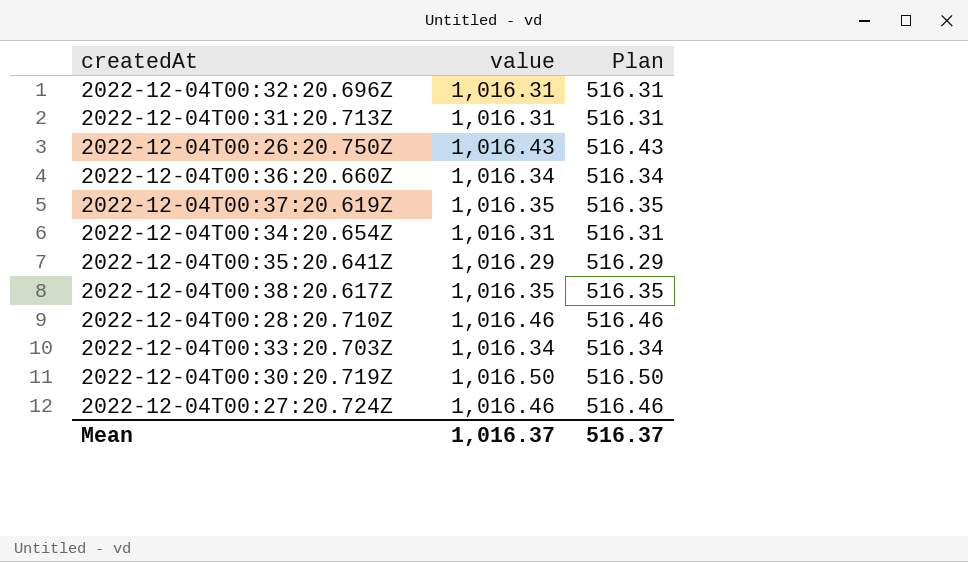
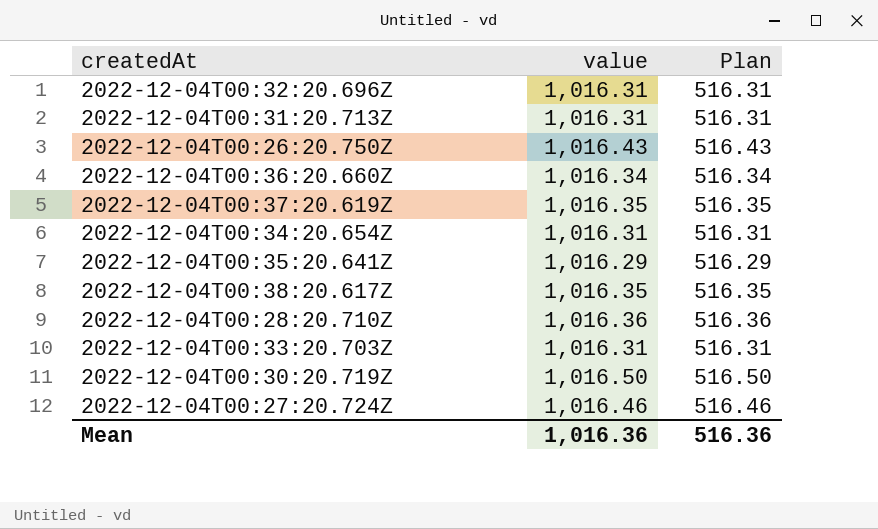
2022-12-04T00:28:20.710Z | value: 1,016.46 -> 1,016.36
2022-12-04T00:28:20.710Z | Plan: 516.46 -> 516.36
2022-12-04T00:33:20.703Z | value: 1,016.34 -> 1,016.31
2022-12-04T00:33:20.703Z | Plan: 516.34 -> 516.31
Mean | value: 1,016.37 -> 1,016.36
Mean | Plan: 516.37 -> 516.36

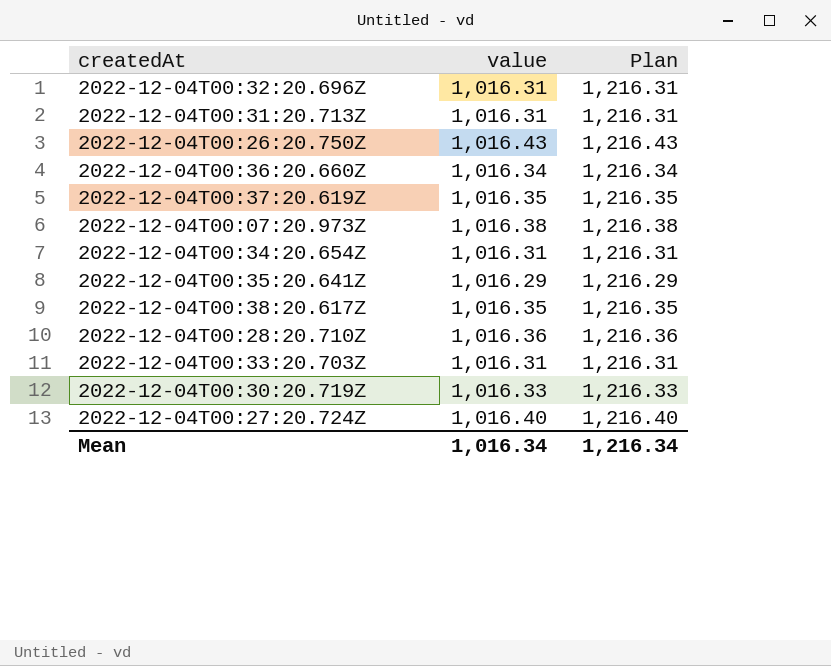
column Plan | formula: [value] - 500 -> [value] + 200
row 2022-12-04T00:07:20.973Z: none -> 1,016.38 | 1,216.38
2022-12-04T00:30:20.719Z | value: 1,016.50 -> 1,016.33
2022-12-04T00:27:20.724Z | value: 1,016.46 -> 1,016.40
Mean | value: 1,016.36 -> 1,016.34
Mean | Plan: 516.36 -> 1,216.34

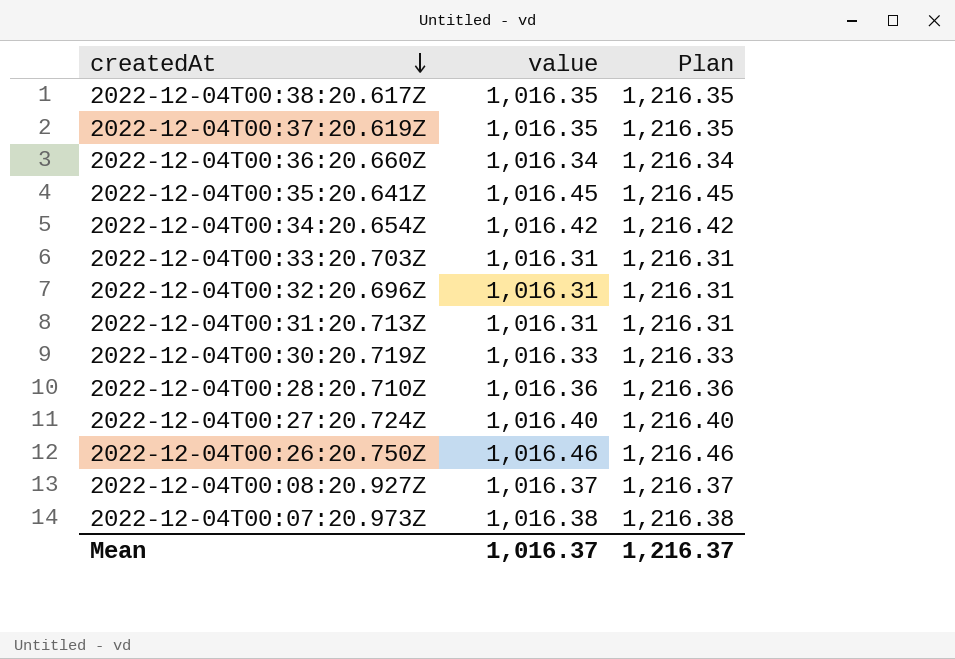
row order: none -> createdAt descending
2022-12-04T00:35:20.641Z | value: 1,016.29 -> 1,016.45
2022-12-04T00:35:20.641Z | Plan: 1,216.29 -> 1,216.45
2022-12-04T00:34:20.654Z | value: 1,016.31 -> 1,016.42
2022-12-04T00:34:20.654Z | Plan: 1,216.31 -> 1,216.42
2022-12-04T00:26:20.750Z | value: 1,016.43 -> 1,016.46
2022-12-04T00:26:20.750Z | Plan: 1,216.43 -> 1,216.46
row 2022-12-04T00:08:20.927Z: none -> 1,016.37 | 1,216.37
Mean | value: 1,016.34 -> 1,016.37
Mean | Plan: 1,216.34 -> 1,216.37

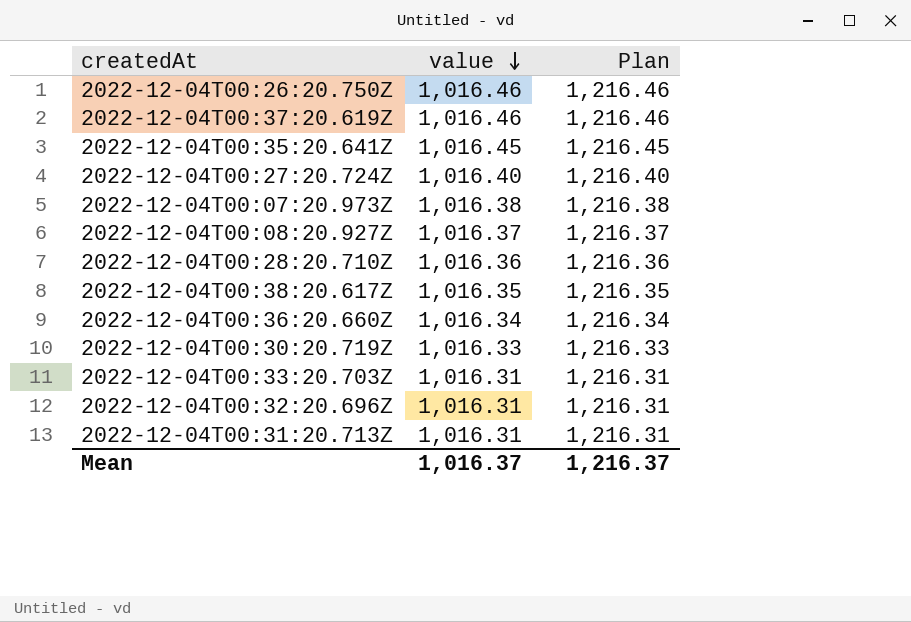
row order: createdAt descending -> value descending
row 2022-12-04T00:34:20.654Z: 1,016.42 | 1,216.42 -> none
2022-12-04T00:37:20.619Z | value: 1,016.35 -> 1,016.46
2022-12-04T00:37:20.619Z | Plan: 1,216.35 -> 1,216.46

